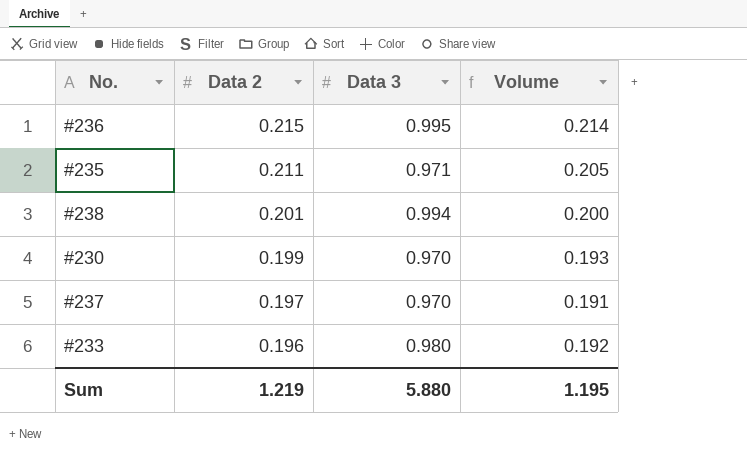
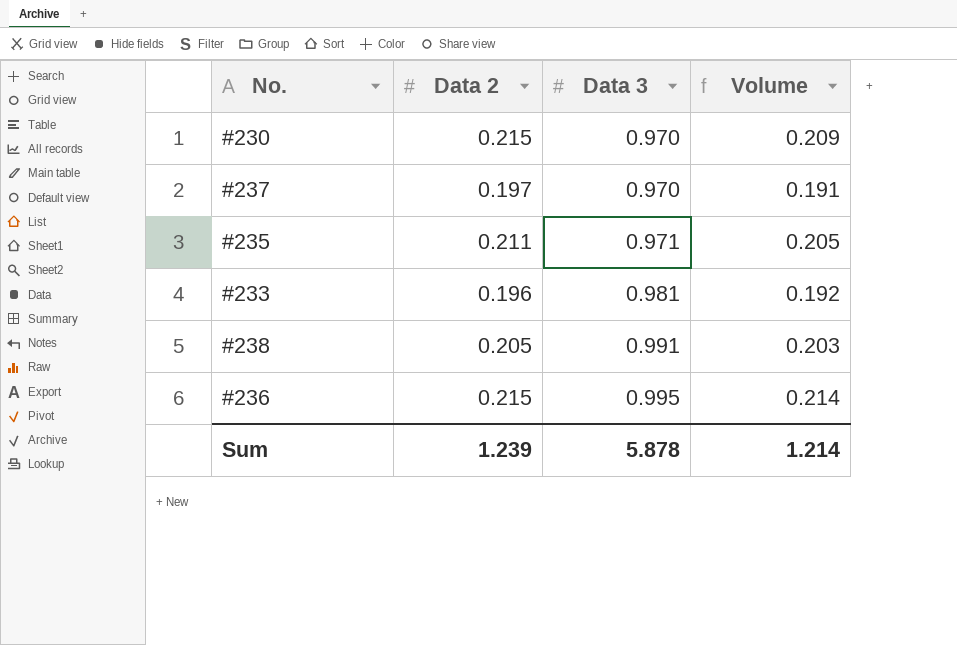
row order: Data 2 descending -> Data 3 ascending
#230 | Data 2: 0.199 -> 0.215
#230 | Volume: 0.193 -> 0.209
#233 | Data 3: 0.980 -> 0.981
#238 | Data 2: 0.201 -> 0.205
#238 | Data 3: 0.994 -> 0.991
#238 | Volume: 0.200 -> 0.203
Sum | Data 2: 1.219 -> 1.239
Sum | Data 3: 5.880 -> 5.878
Sum | Volume: 1.195 -> 1.214

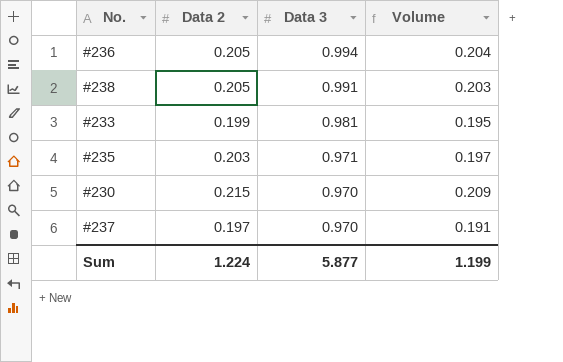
row order: Data 3 ascending -> Data 3 descending
#236 | Data 2: 0.215 -> 0.205
#236 | Data 3: 0.995 -> 0.994
#236 | Volume: 0.214 -> 0.204
#233 | Data 2: 0.196 -> 0.199
#233 | Volume: 0.192 -> 0.195
#235 | Data 2: 0.211 -> 0.203
#235 | Volume: 0.205 -> 0.197
Sum | Data 2: 1.239 -> 1.224
Sum | Data 3: 5.878 -> 5.877
Sum | Volume: 1.214 -> 1.199

